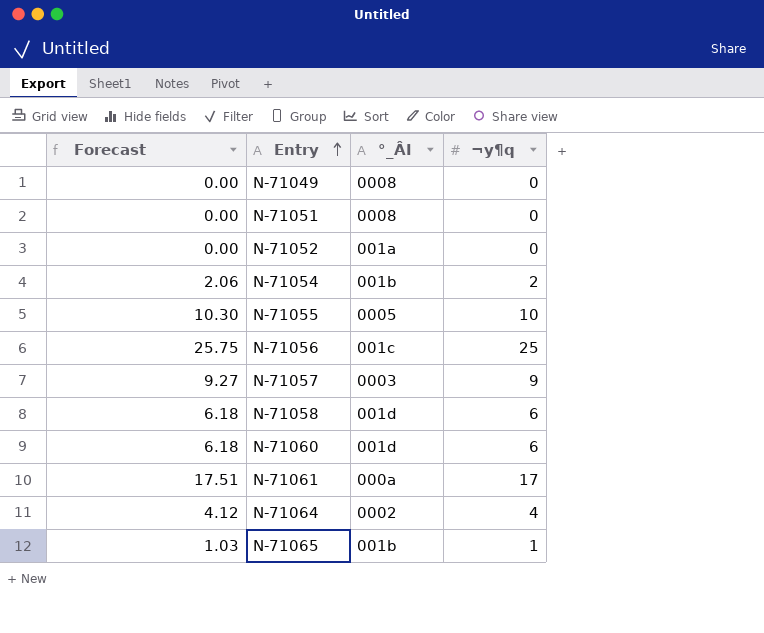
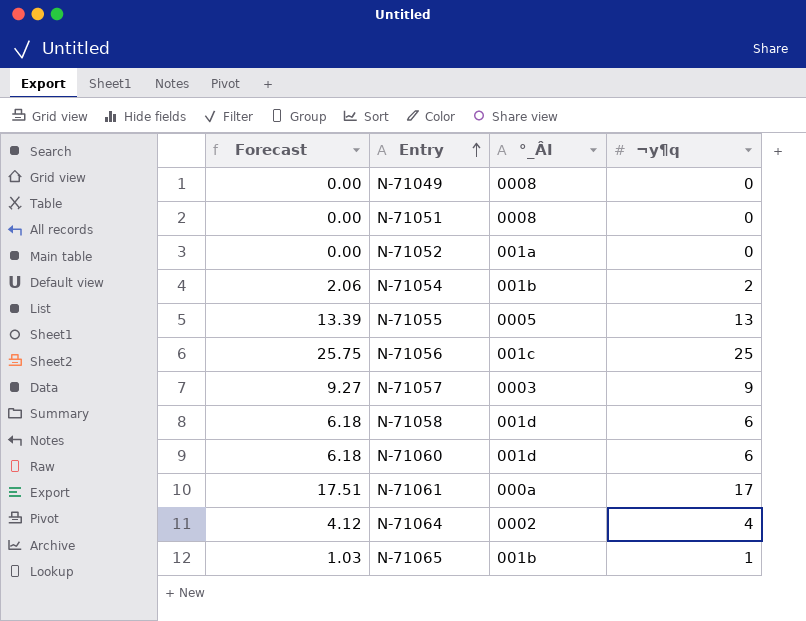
N-71055 | Forecast: 10.30 -> 13.39
N-71055 | ¬y¶q: 10 -> 13

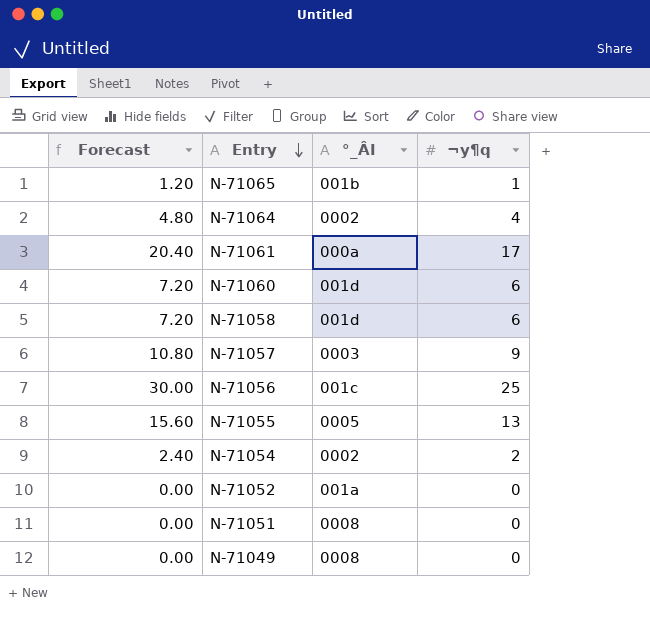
row order: Entry ascending -> Entry descending
column Forecast | formula: [¬y¶q] * 1.03 -> [¬y¶q] * 1.2
N-71054 | °_ÂI: 001b -> 0002

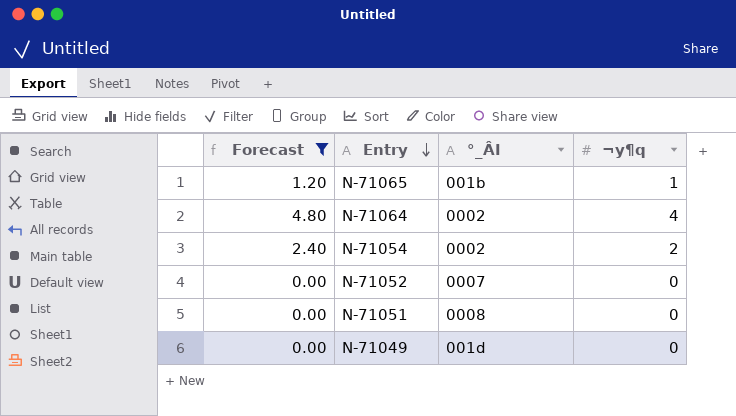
filter: none -> Forecast <= 4.80
N-71052 | °_ÂI: 001a -> 0007
N-71049 | °_ÂI: 0008 -> 001d

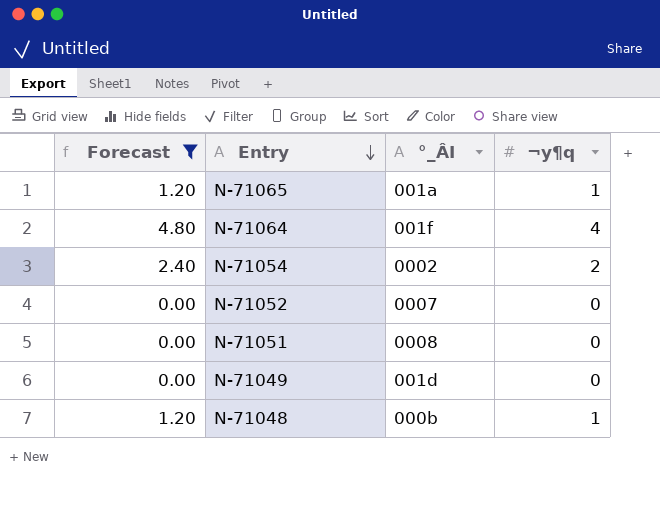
N-71065 | °_ÂI: 001b -> 001a
N-71064 | °_ÂI: 0002 -> 001f
row N-71048: none -> 1.20 | 000b | 1

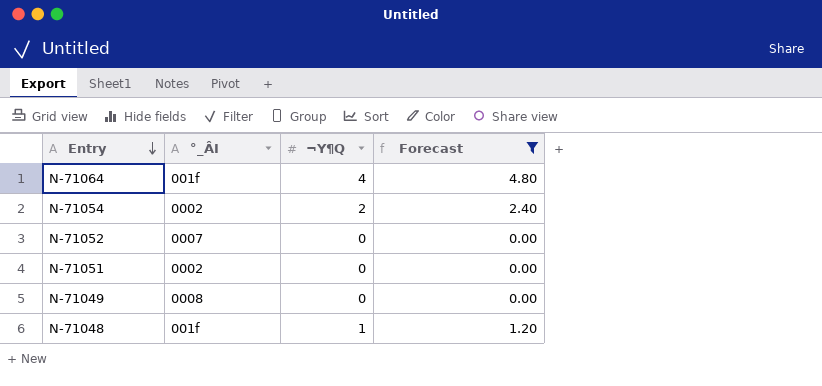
column name: ¬y¶q -> ¬Y¶Q
column Forecast | position: 1 -> 4
row N-71065: 1.20 | 001a | 1 -> none
N-71051 | °_ÂI: 0008 -> 0002
N-71049 | °_ÂI: 001d -> 0008
N-71048 | °_ÂI: 000b -> 001f

